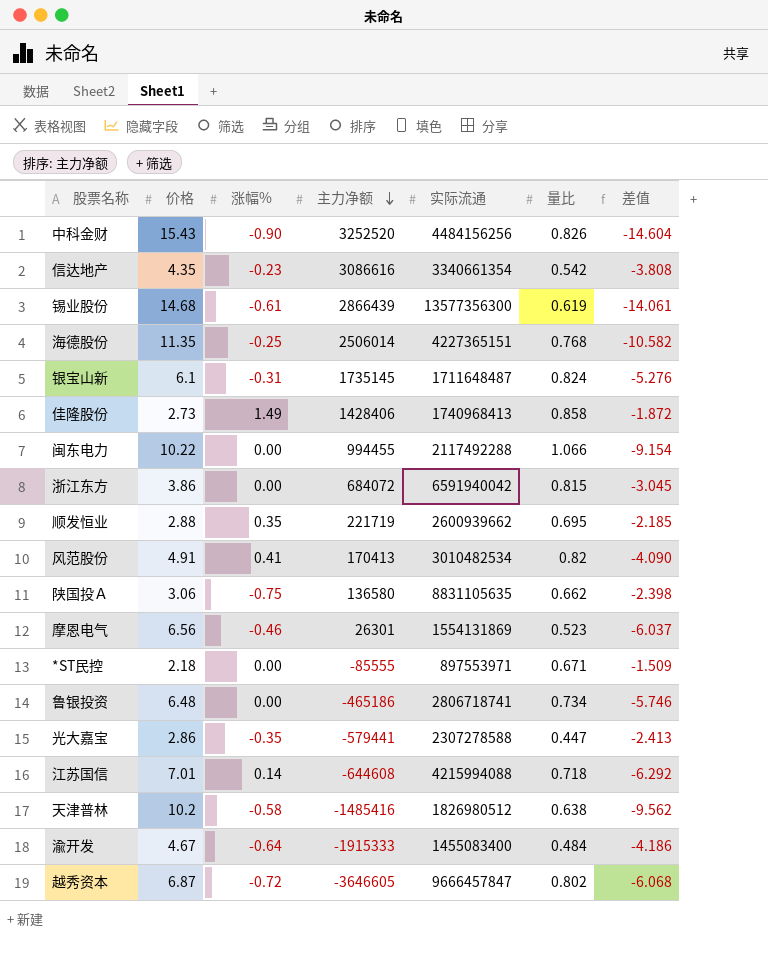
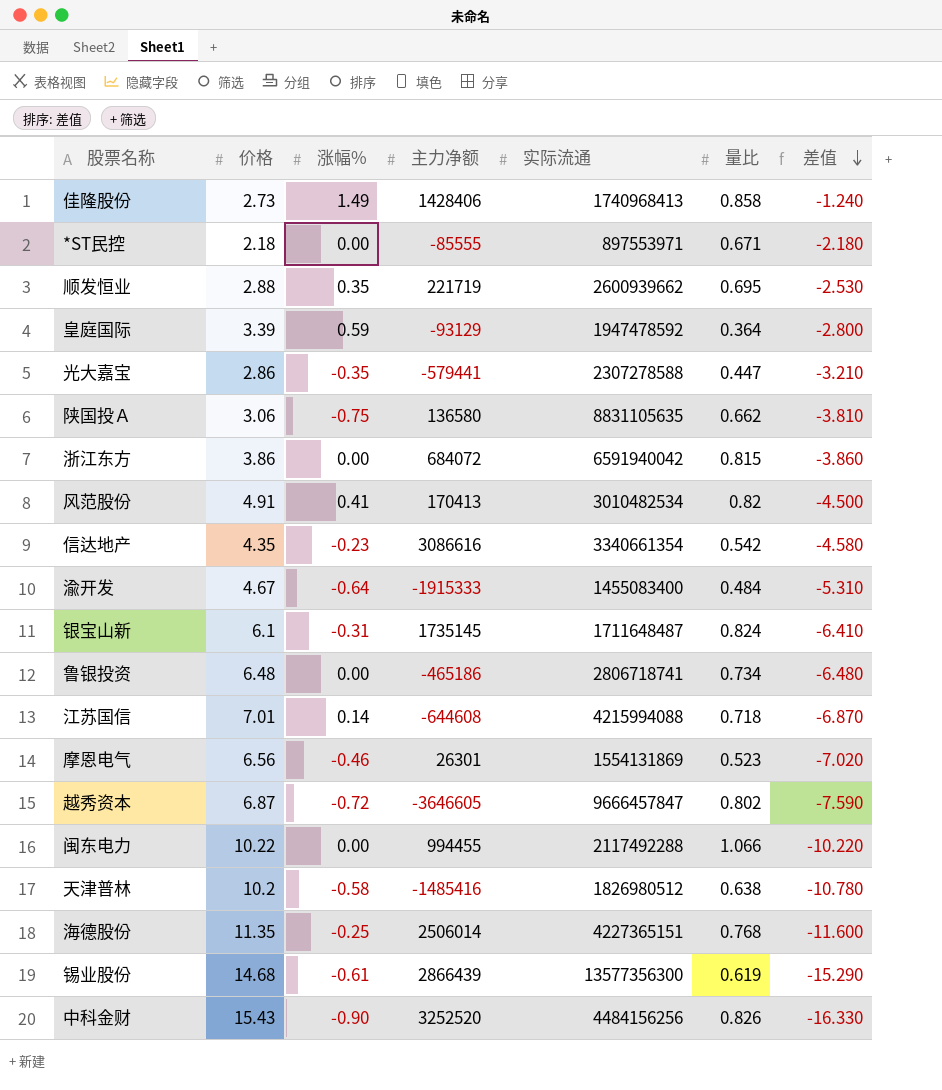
row order: 主力净额 descending -> 差值 descending
column 差值 | formula: [量比] - [价格] -> [涨幅%] - [价格]
row 皇庭国际: none -> 3.39 | 0.59 | -93129 | 1947478592 | 0.364 | -2.800

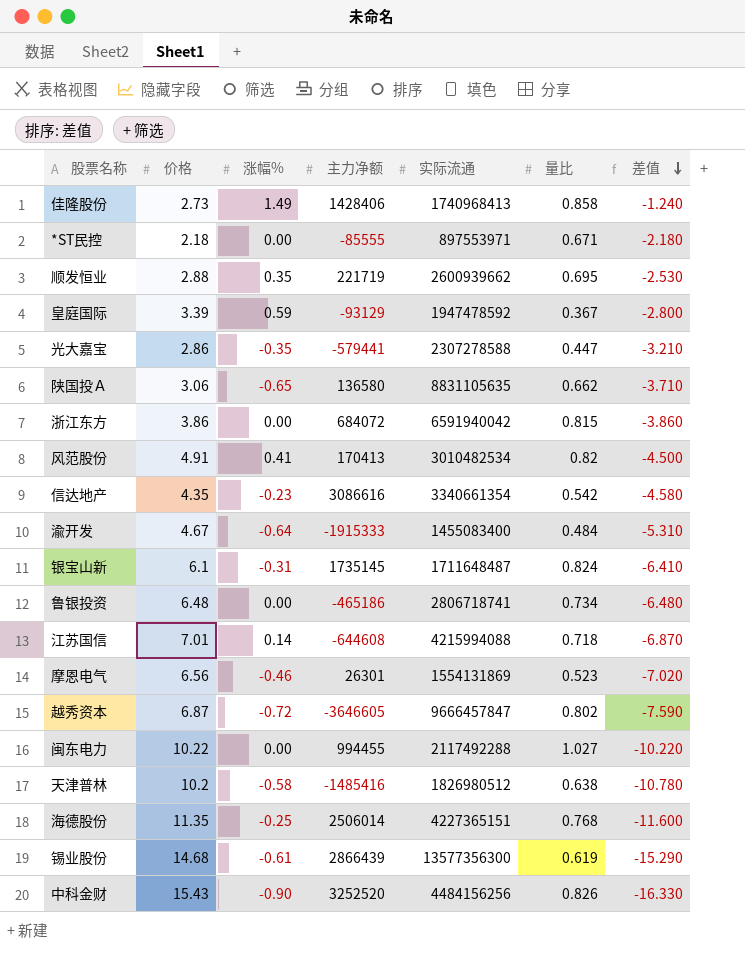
皇庭国际 | 量比: 0.364 -> 0.367
陕国投Ａ | 涨幅%: -0.75 -> -0.65
陕国投Ａ | 差值: -3.810 -> -3.710
闽东电力 | 量比: 1.066 -> 1.027

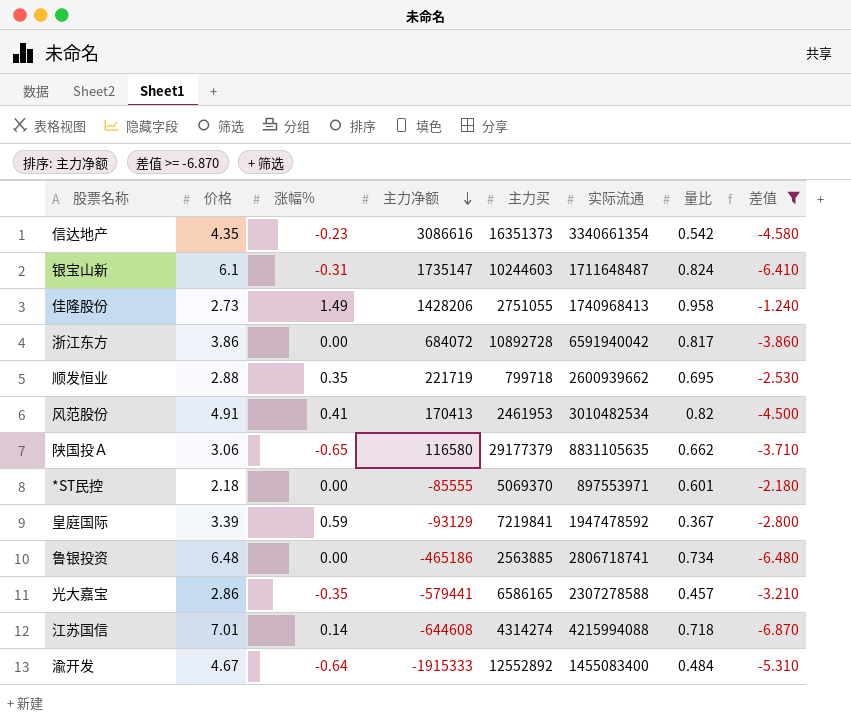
filter: none -> 差值 >= -6.870
row order: 差值 descending -> 主力净额 descending
column 主力买 | position: none -> 5
银宝山新 | 主力净额: 1735145 -> 1735147
佳隆股份 | 主力净额: 1428406 -> 1428206
佳隆股份 | 量比: 0.858 -> 0.958
浙江东方 | 量比: 0.815 -> 0.817
陕国投Ａ | 主力净额: 136580 -> 116580
*ST民控 | 量比: 0.671 -> 0.601
光大嘉宝 | 量比: 0.447 -> 0.457

